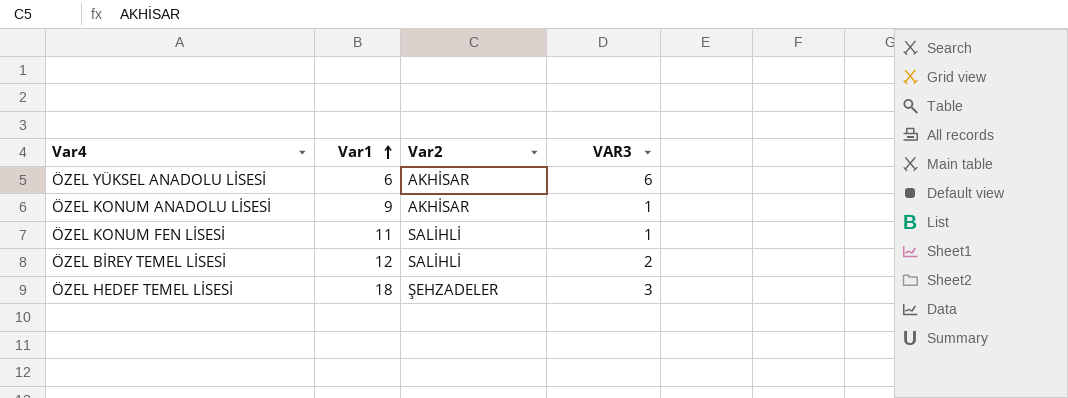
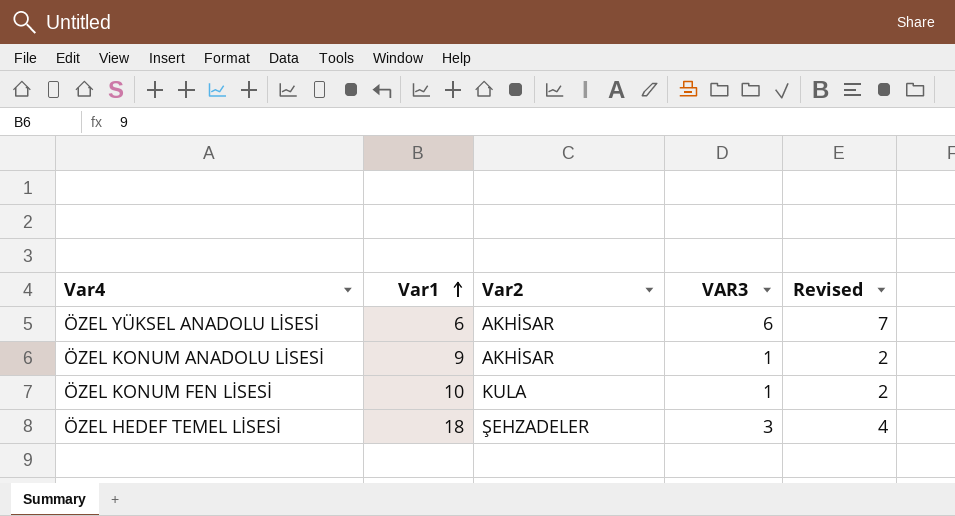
column Revised | formula: none -> [VAR3] + 1
row ÖZEL BİREY TEMEL LİSESİ: 12 | SALİHLİ | 2 -> none
ÖZEL KONUM FEN LİSESİ | Var1: 11 -> 10
ÖZEL KONUM FEN LİSESİ | Var2: SALİHLİ -> KULA

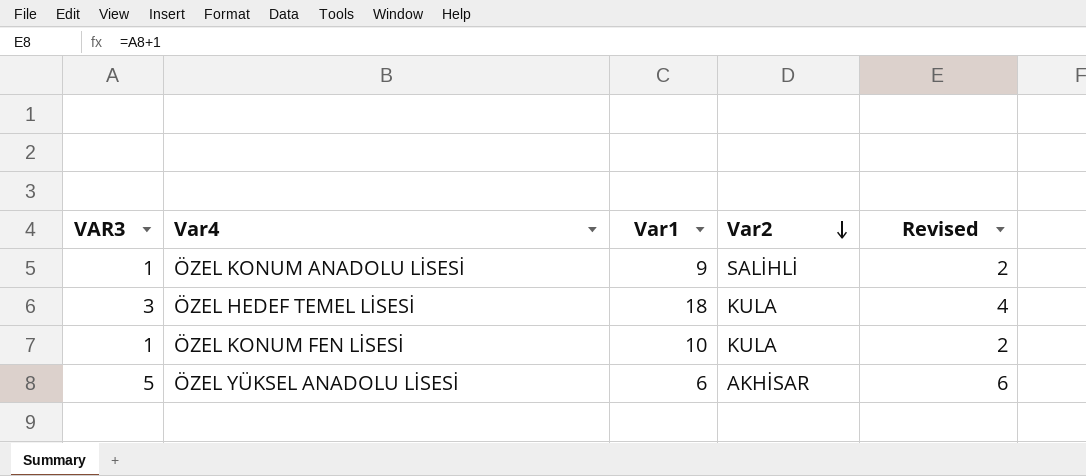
row order: Var1 ascending -> Var2 descending
column VAR3 | position: 4 -> 1
ÖZEL KONUM ANADOLU LİSESİ | Var2: AKHİSAR -> SALİHLİ
ÖZEL HEDEF TEMEL LİSESİ | Var2: ŞEHZADELER -> KULA
ÖZEL YÜKSEL ANADOLU LİSESİ | VAR3: 6 -> 5
ÖZEL YÜKSEL ANADOLU LİSESİ | Revised: 7 -> 6

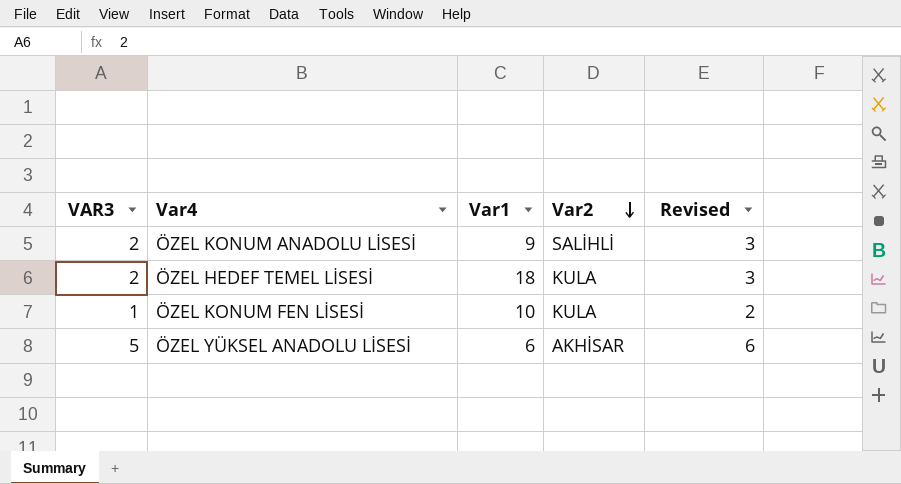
ÖZEL KONUM ANADOLU LİSESİ | VAR3: 1 -> 2
ÖZEL KONUM ANADOLU LİSESİ | Revised: 2 -> 3
ÖZEL HEDEF TEMEL LİSESİ | VAR3: 3 -> 2
ÖZEL HEDEF TEMEL LİSESİ | Revised: 4 -> 3

